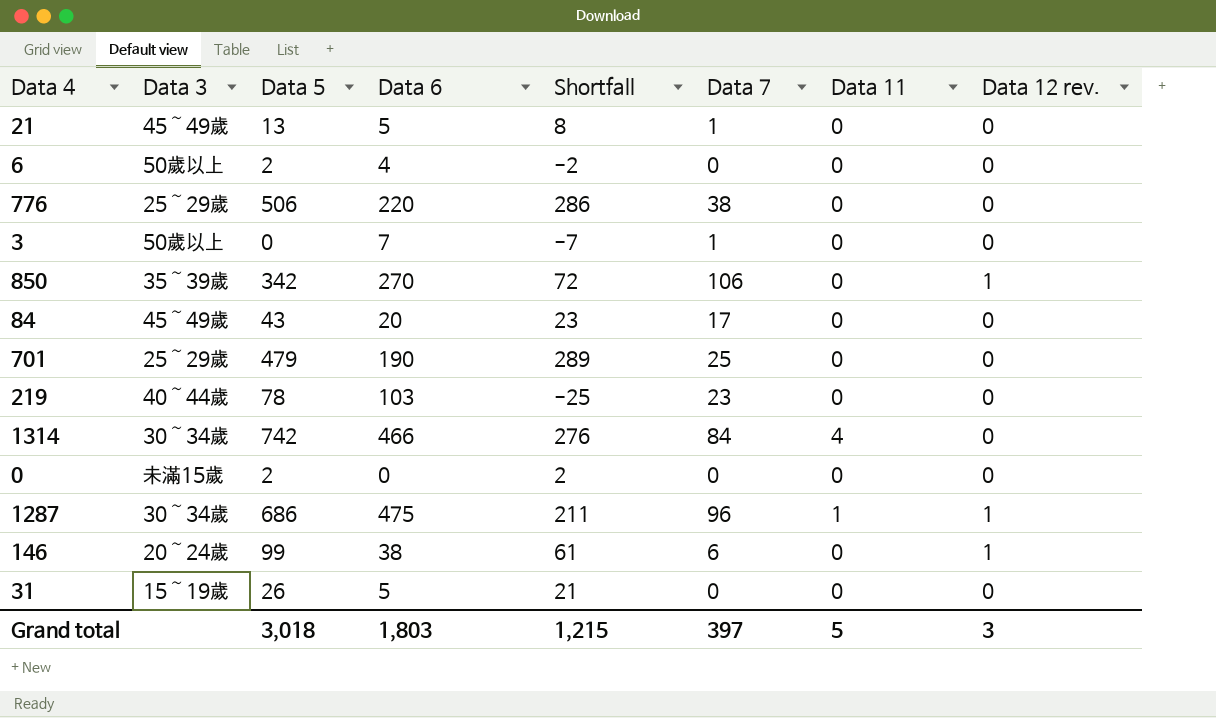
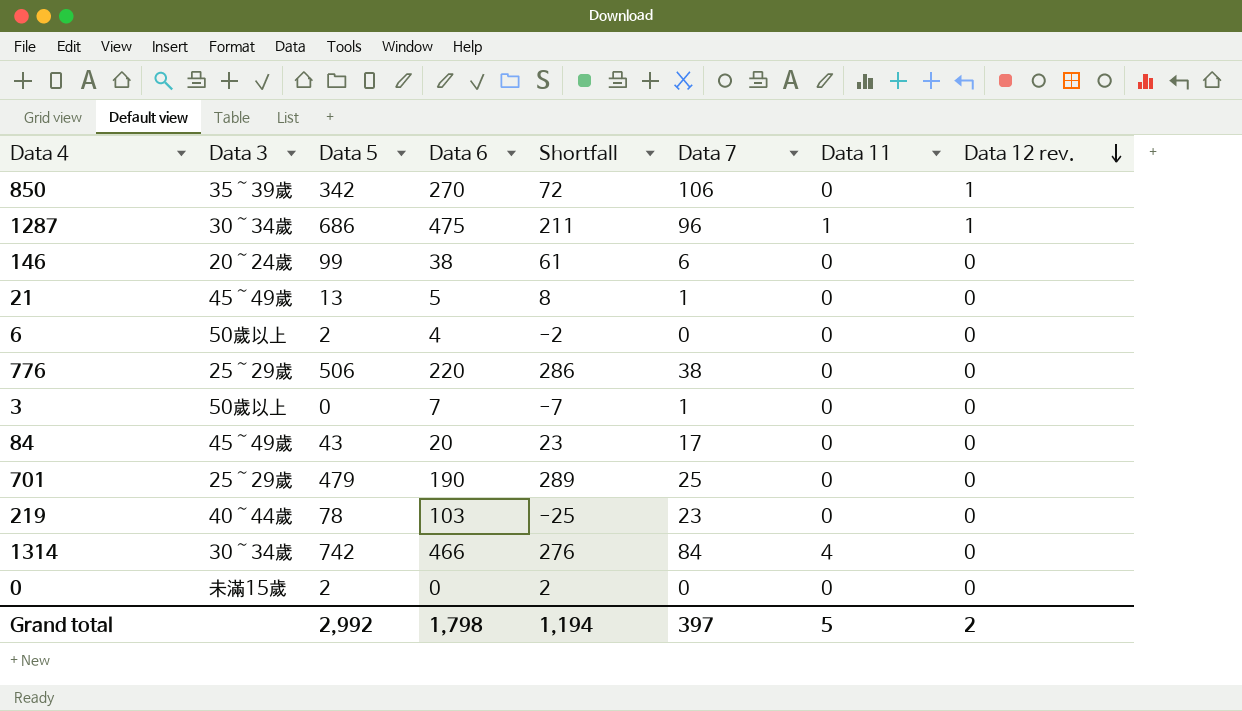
row order: none -> Data 12 rev. descending
row 31: 15～19歲 | 26 | 5 | 21 | 0 | 0 | 0 -> none
146 | Data 12 rev.: 1 -> 0
Grand total | Data 5: 3,018 -> 2,992
Grand total | Data 6: 1,803 -> 1,798
Grand total | Shortfall: 1,215 -> 1,194
Grand total | Data 12 rev.: 3 -> 2

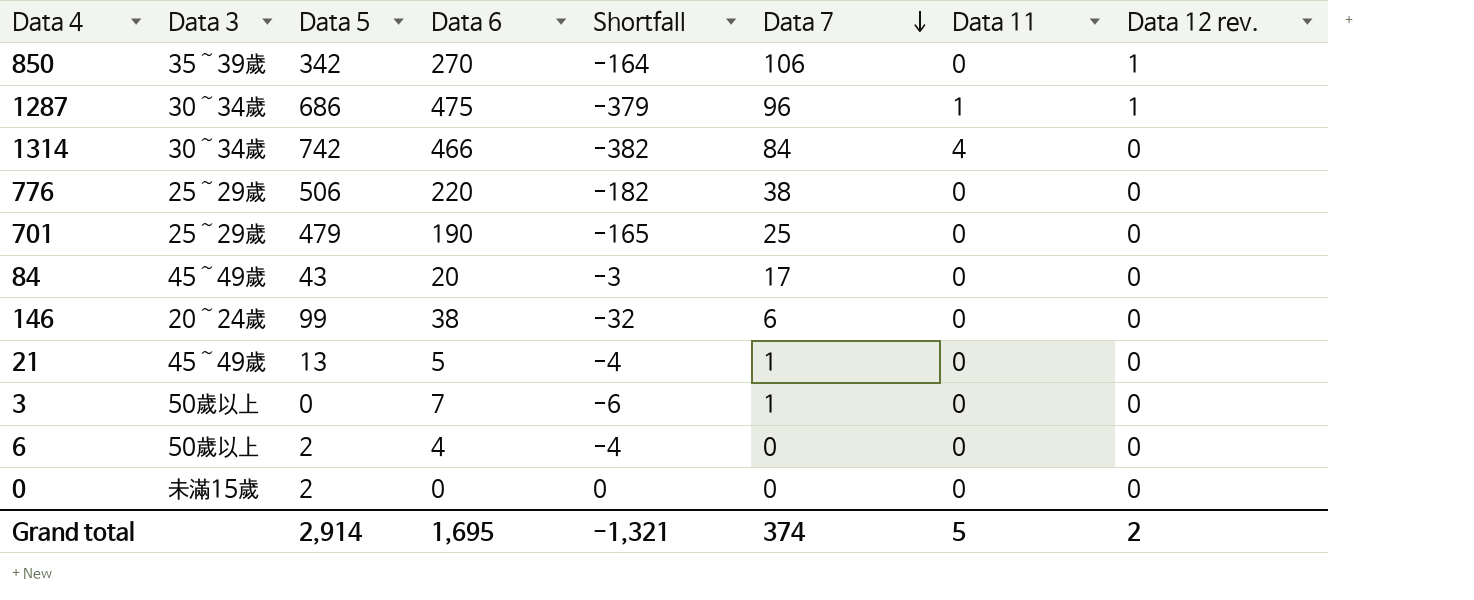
row order: Data 12 rev. descending -> Data 7 descending
column Shortfall | formula: [Data 5] - [Data 6] -> [Data 7] - [Data 6]
row 219: 40～44歲 | 78 | 103 | -25 | 23 | 0 | 0 -> none
Grand total | Data 5: 2,992 -> 2,914
Grand total | Data 6: 1,798 -> 1,695
Grand total | Shortfall: 1,194 -> -1,321
Grand total | Data 7: 397 -> 374

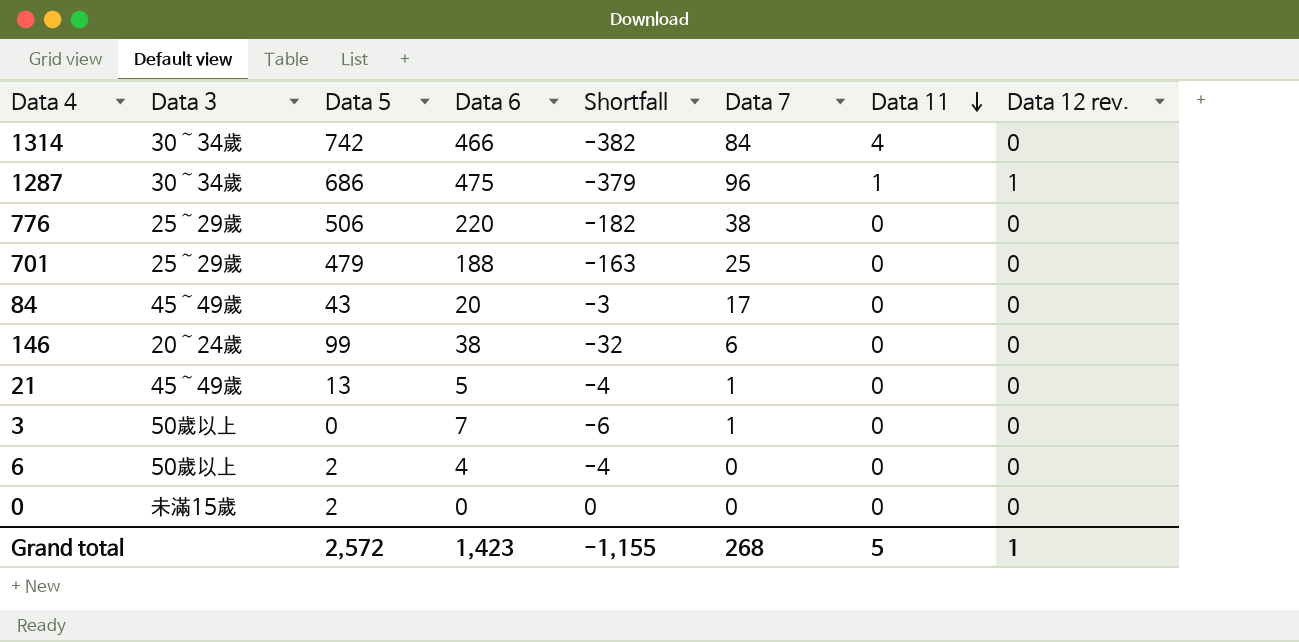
row order: Data 7 descending -> Data 11 descending
row 850: 35～39歲 | 342 | 270 | -164 | 106 | 0 | 1 -> none
701 | Data 6: 190 -> 188
701 | Shortfall: -165 -> -163
Grand total | Data 5: 2,914 -> 2,572
Grand total | Data 6: 1,695 -> 1,423
Grand total | Shortfall: -1,321 -> -1,155
Grand total | Data 7: 374 -> 268
Grand total | Data 12 rev.: 2 -> 1

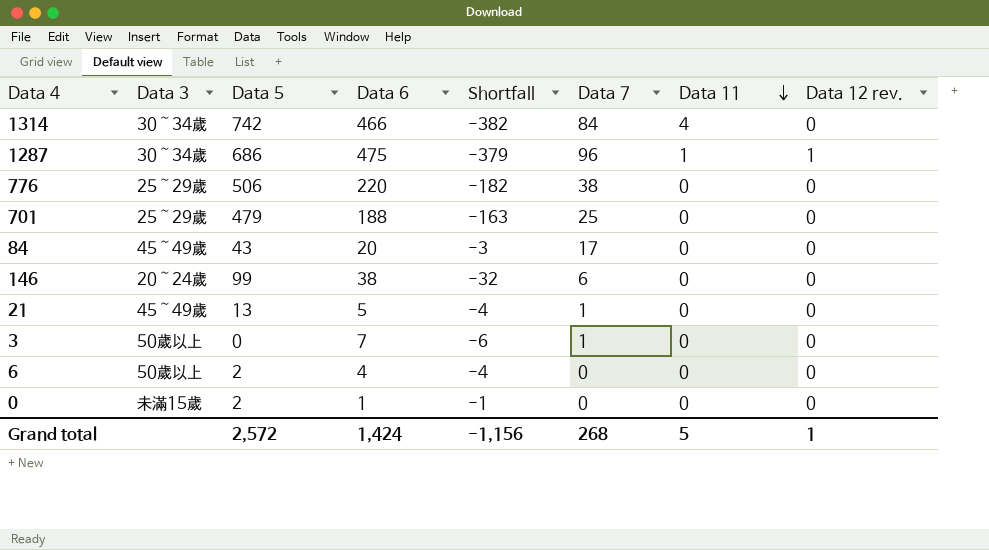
0 | Data 6: 0 -> 1
0 | Shortfall: 0 -> -1
Grand total | Data 6: 1,423 -> 1,424
Grand total | Shortfall: -1,155 -> -1,156

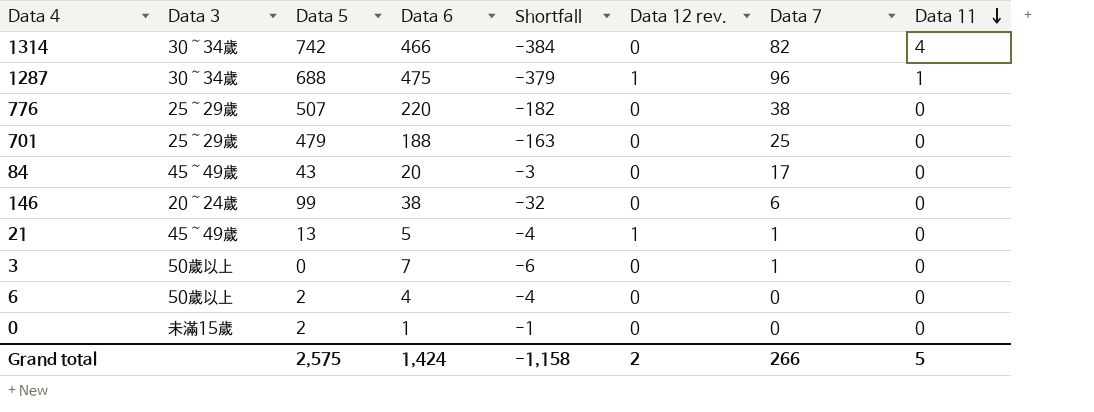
column Data 12 rev. | position: 8 -> 6
1314 | Shortfall: -382 -> -384
1314 | Data 7: 84 -> 82
1287 | Data 5: 686 -> 688
776 | Data 5: 506 -> 507
21 | Data 12 rev.: 0 -> 1
Grand total | Data 5: 2,572 -> 2,575
Grand total | Shortfall: -1,156 -> -1,158
Grand total | Data 12 rev.: 1 -> 2
Grand total | Data 7: 268 -> 266

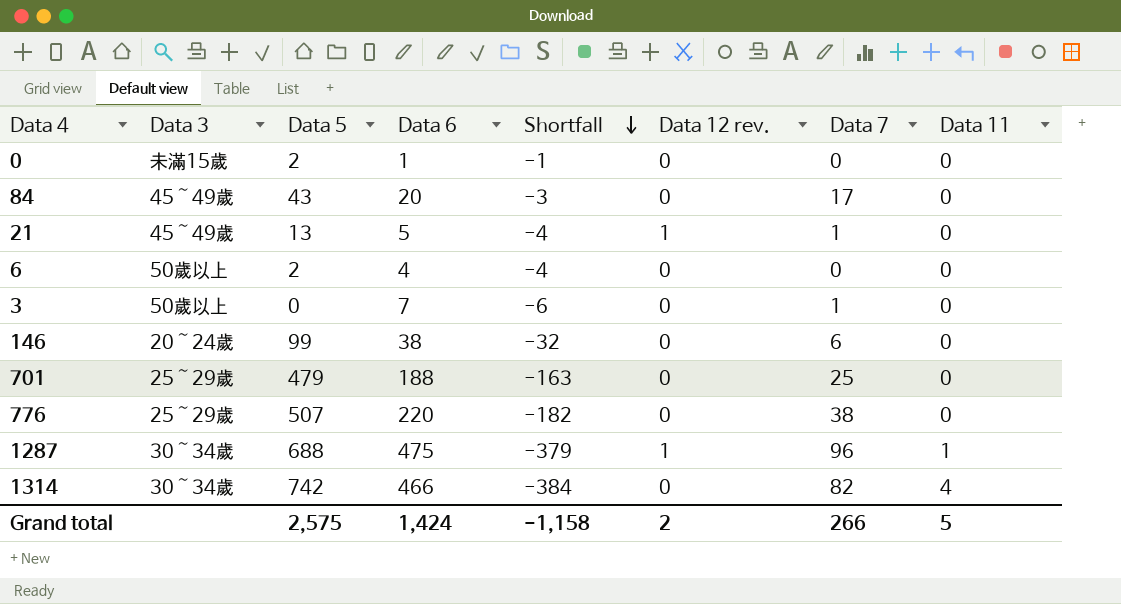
row order: Data 11 descending -> Shortfall descending

